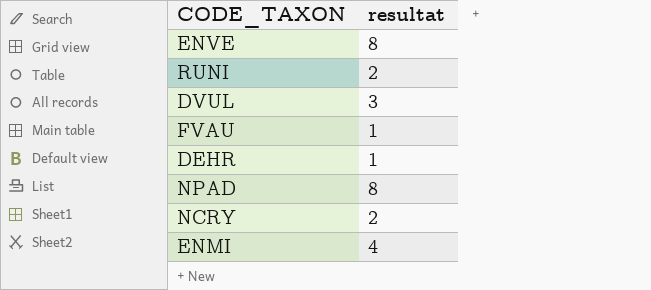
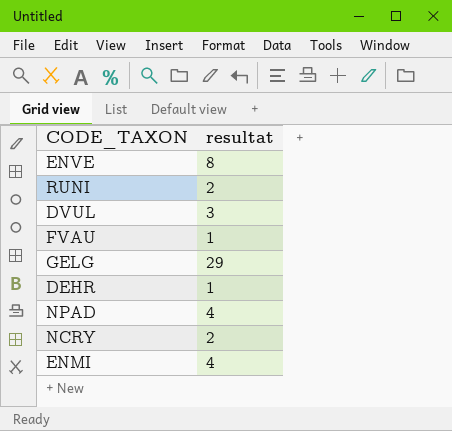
row GELG: none -> 29
NPAD | resultat: 8 -> 4

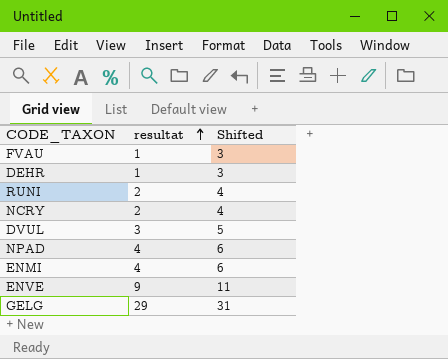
row order: none -> resultat ascending
column Shifted | formula: none -> [resultat] + 2
ENVE | resultat: 8 -> 9

